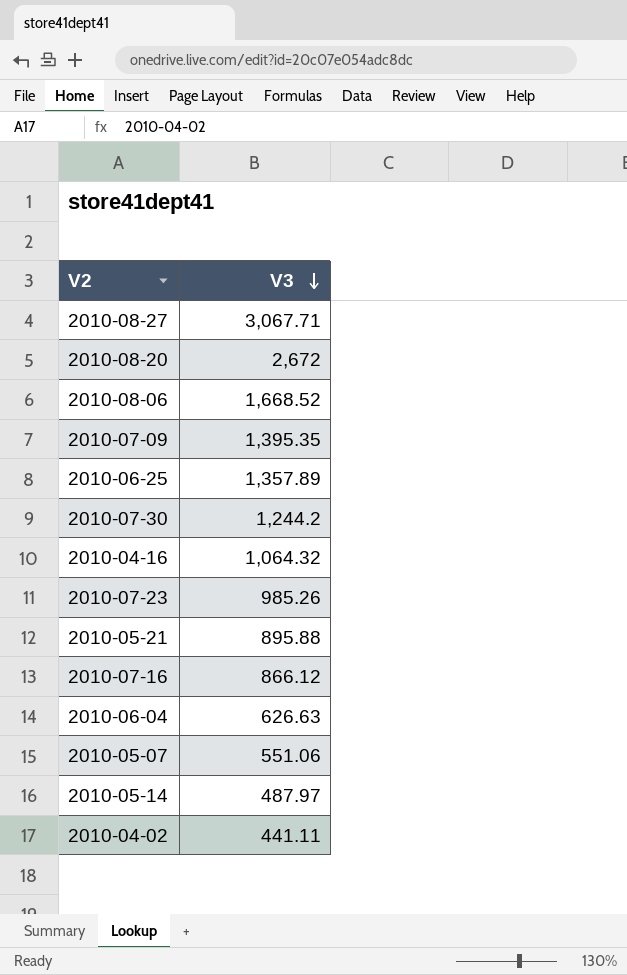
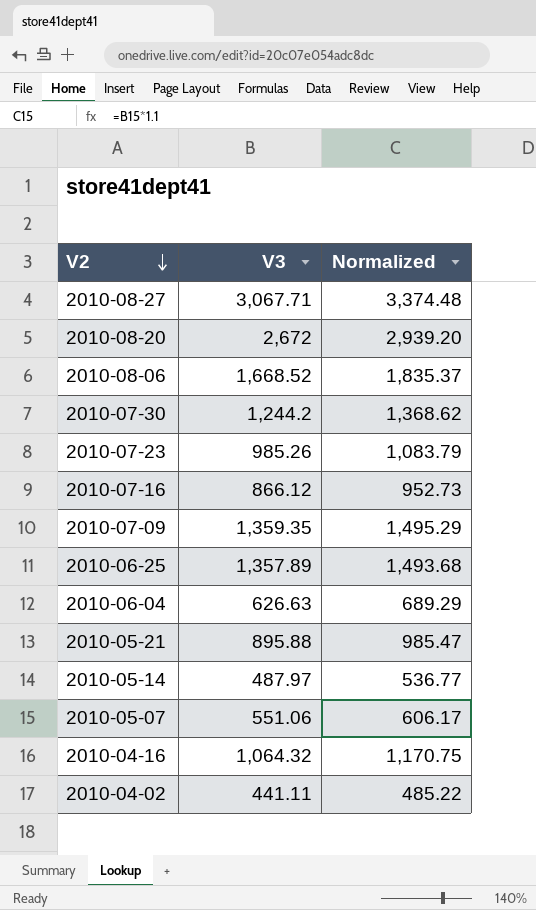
row order: V3 descending -> V2 descending
column Normalized | formula: none -> [V3] * 1.1
2010-07-09 | V3: 1,395.35 -> 1,359.35

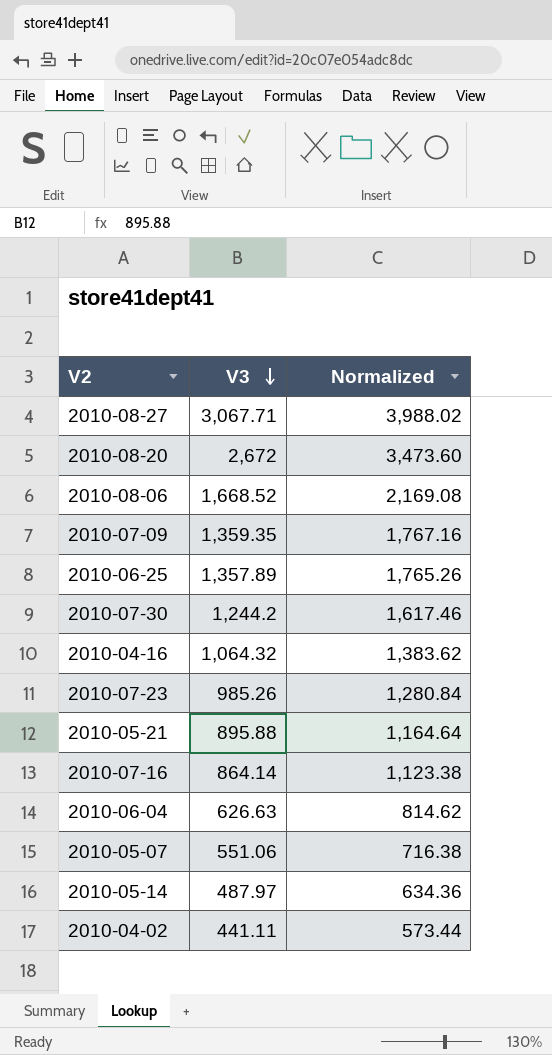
row order: V2 descending -> V3 descending
column Normalized | formula: [V3] * 1.1 -> [V3] * 1.3
2010-07-16 | V3: 866.12 -> 864.14

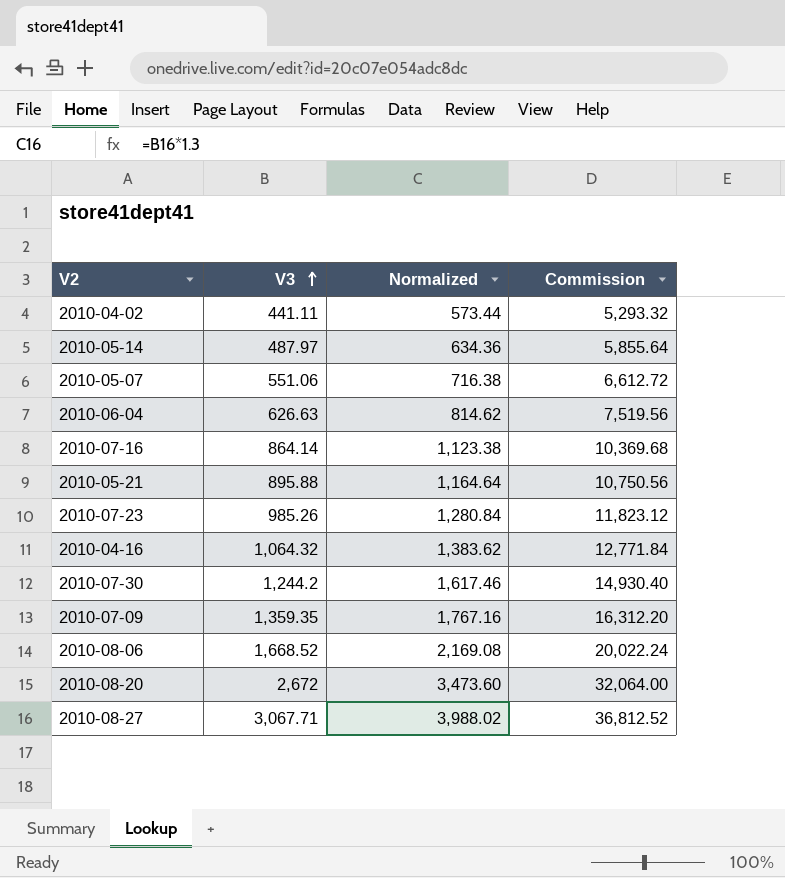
row order: V3 descending -> V3 ascending
column Commission | formula: none -> [V3] * 12
row 2010-06-25: 1,357.89 | 1,765.26 -> none

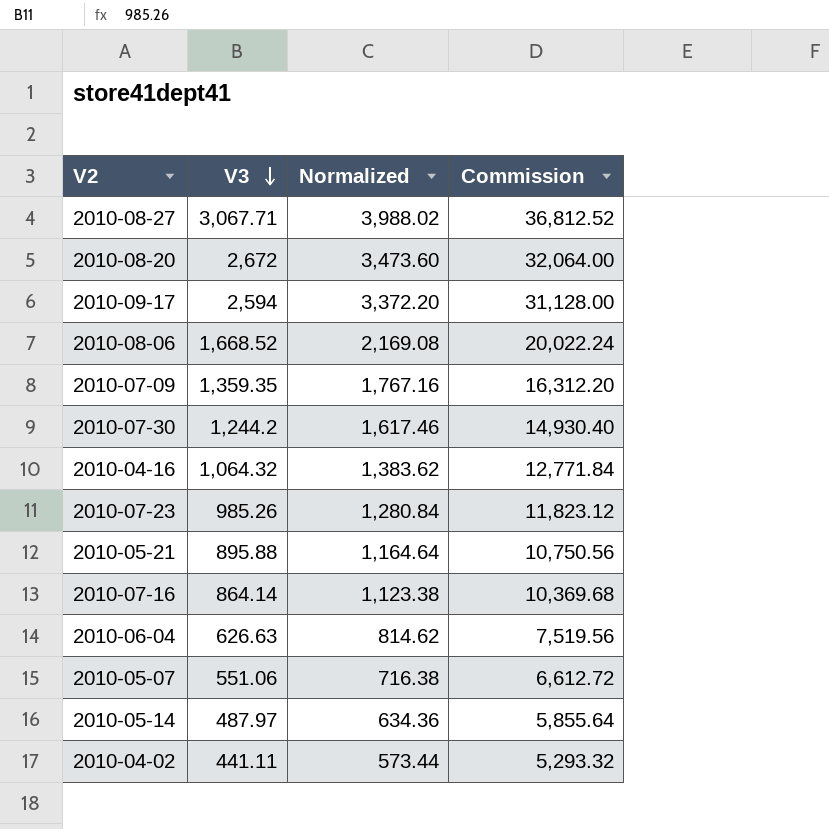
row order: V3 ascending -> V3 descending
row 2010-09-17: none -> 2,594 | 3,372.20 | 31,128.00

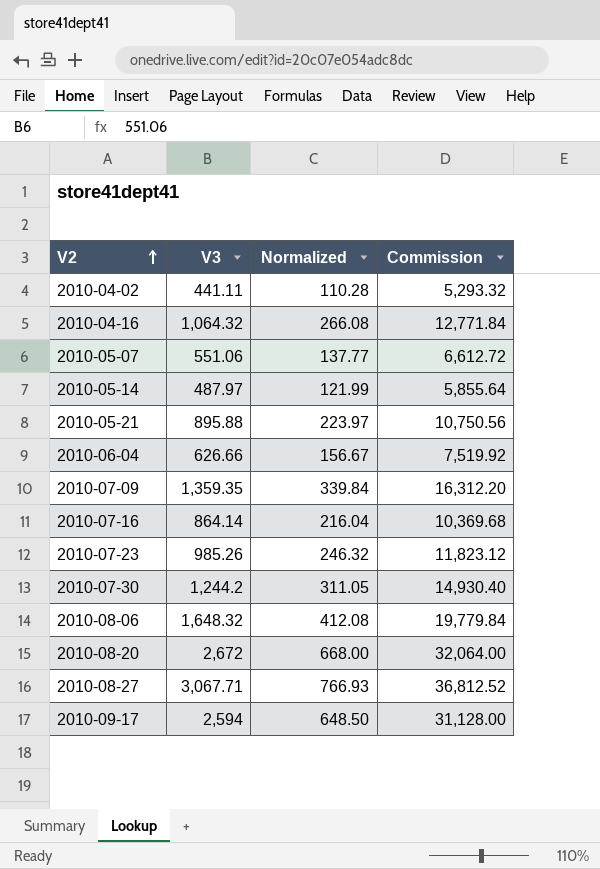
row order: V3 descending -> V2 ascending
column Normalized | formula: [V3] * 1.3 -> [V3] * 0.25
2010-06-04 | V3: 626.63 -> 626.66
2010-06-04 | Commission: 7,519.56 -> 7,519.92
2010-08-06 | V3: 1,668.52 -> 1,648.32
2010-08-06 | Commission: 20,022.24 -> 19,779.84

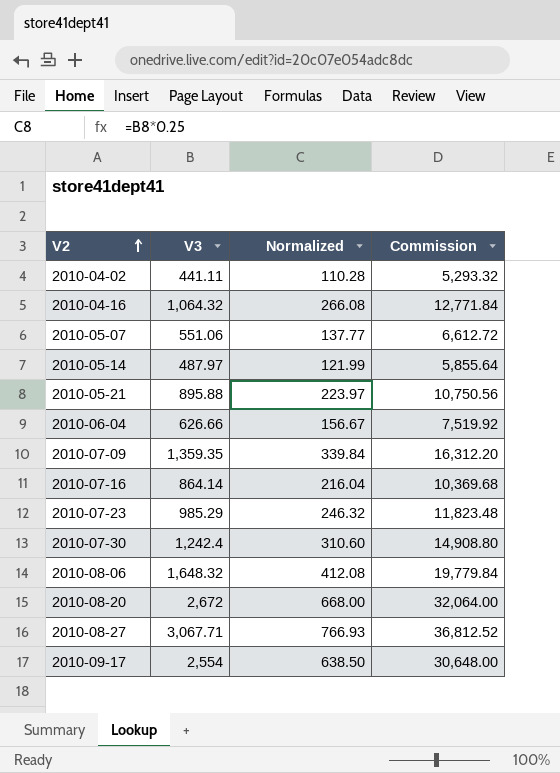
2010-07-23 | V3: 985.26 -> 985.29
2010-07-23 | Commission: 11,823.12 -> 11,823.48
2010-07-30 | V3: 1,244.2 -> 1,242.4
2010-07-30 | Normalized: 311.05 -> 310.60
2010-07-30 | Commission: 14,930.40 -> 14,908.80
2010-09-17 | V3: 2,594 -> 2,554
2010-09-17 | Normalized: 648.50 -> 638.50
2010-09-17 | Commission: 31,128.00 -> 30,648.00

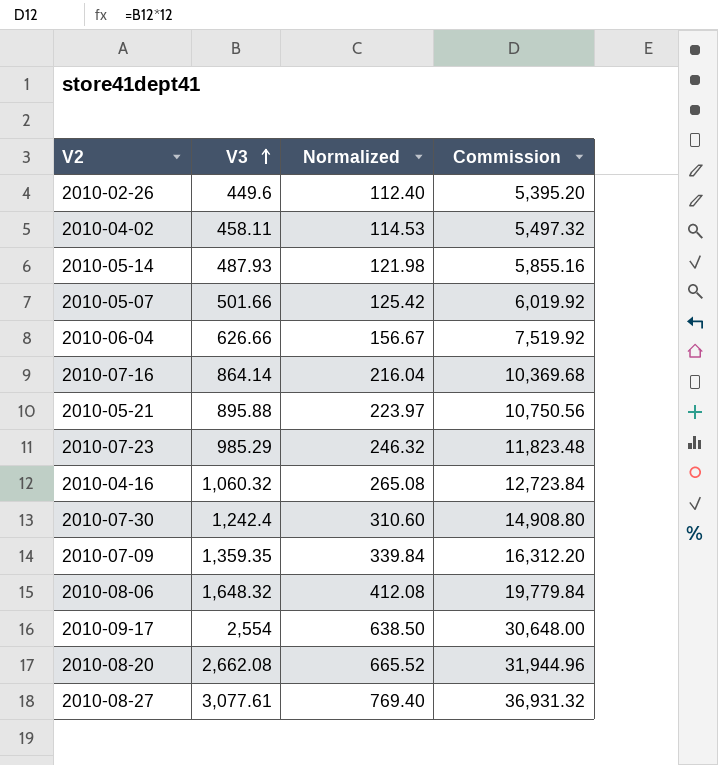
row order: V2 ascending -> V3 ascending
row 2010-02-26: none -> 449.6 | 112.40 | 5,395.20
2010-04-02 | V3: 441.11 -> 458.11
2010-04-02 | Normalized: 110.28 -> 114.53
2010-04-02 | Commission: 5,293.32 -> 5,497.32
2010-05-14 | V3: 487.97 -> 487.93
2010-05-14 | Normalized: 121.99 -> 121.98
2010-05-14 | Commission: 5,855.64 -> 5,855.16
2010-05-07 | V3: 551.06 -> 501.66
2010-05-07 | Normalized: 137.77 -> 125.42
2010-05-07 | Commission: 6,612.72 -> 6,019.92
2010-04-16 | V3: 1,064.32 -> 1,060.32
2010-04-16 | Normalized: 266.08 -> 265.08
2010-04-16 | Commission: 12,771.84 -> 12,723.84
2010-08-20 | V3: 2,672 -> 2,662.08
2010-08-20 | Normalized: 668.00 -> 665.52
2010-08-20 | Commission: 32,064.00 -> 31,944.96
2010-08-27 | V3: 3,067.71 -> 3,077.61
2010-08-27 | Normalized: 766.93 -> 769.40
2010-08-27 | Commission: 36,812.52 -> 36,931.32

